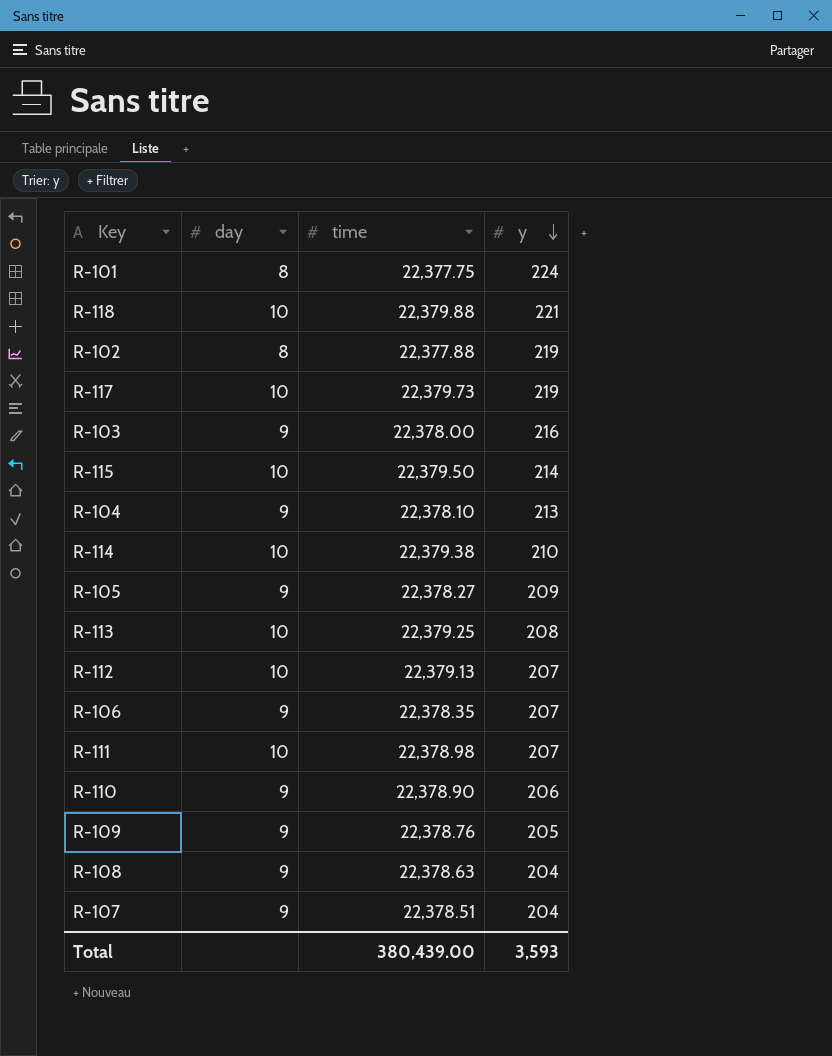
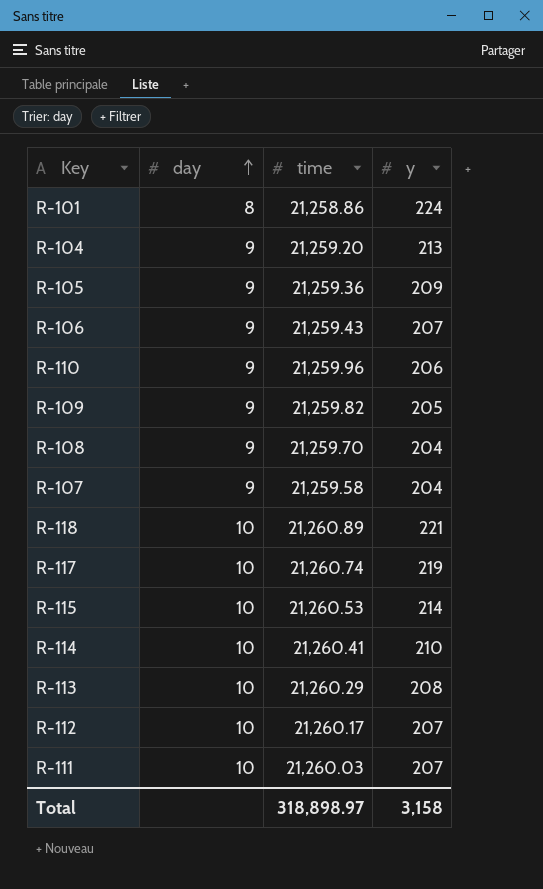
row order: y descending -> day ascending
row R-102: 8 | 22,377.88 | 219 -> none
row R-103: 9 | 22,378.00 | 216 -> none
R-101 | time: 22,377.75 -> 21,258.86
R-104 | time: 22,378.10 -> 21,259.20
R-105 | time: 22,378.27 -> 21,259.36
R-106 | time: 22,378.35 -> 21,259.43
R-110 | time: 22,378.90 -> 21,259.96
R-109 | time: 22,378.76 -> 21,259.82
R-108 | time: 22,378.63 -> 21,259.70
R-107 | time: 22,378.51 -> 21,259.58
R-118 | time: 22,379.88 -> 21,260.89
R-117 | time: 22,379.73 -> 21,260.74
R-115 | time: 22,379.50 -> 21,260.53
R-114 | time: 22,379.38 -> 21,260.41
R-113 | time: 22,379.25 -> 21,260.29
R-112 | time: 22,379.13 -> 21,260.17
R-111 | time: 22,378.98 -> 21,260.03
Total | time: 380,439.00 -> 318,898.97
Total | y: 3,593 -> 3,158

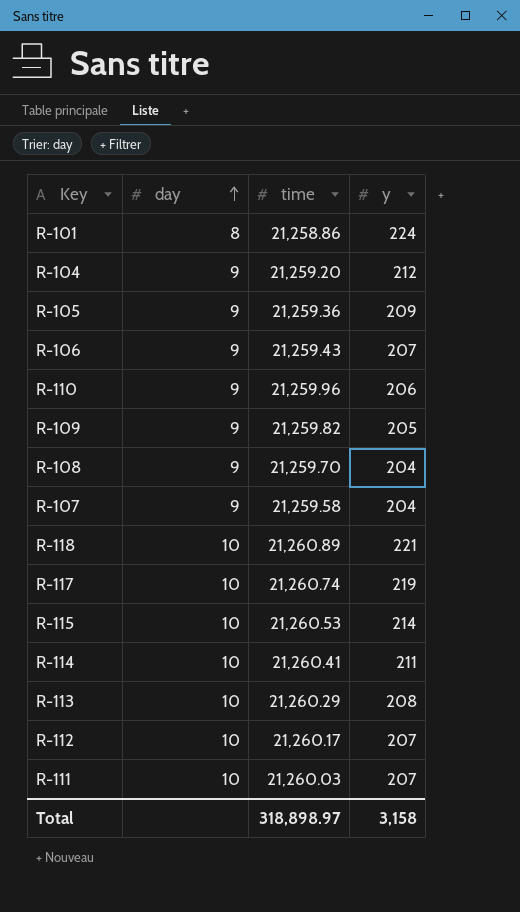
R-104 | y: 213 -> 212
R-114 | y: 210 -> 211

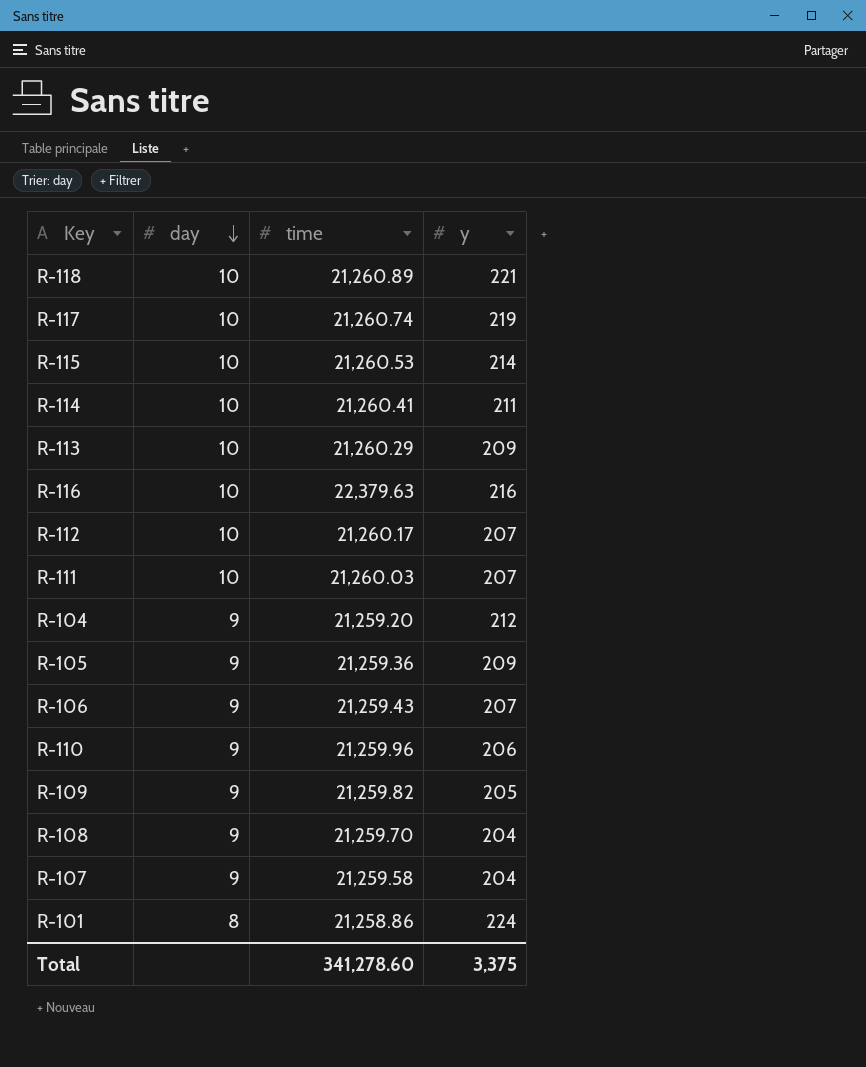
row order: day ascending -> day descending
R-113 | y: 208 -> 209
row R-116: none -> 10 | 22,379.63 | 216
Total | time: 318,898.97 -> 341,278.60
Total | y: 3,158 -> 3,375

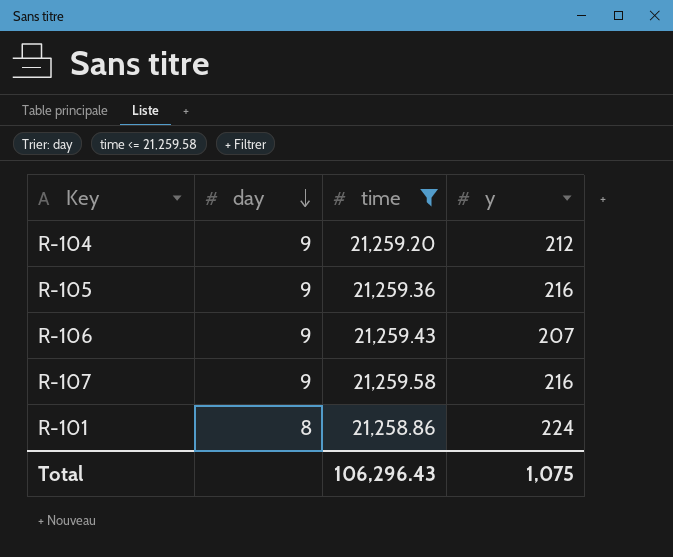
filter: none -> time <= 21,259.58
R-105 | y: 209 -> 216
R-107 | y: 204 -> 216
Total | time: 341,278.60 -> 106,296.43
Total | y: 3,375 -> 1,075

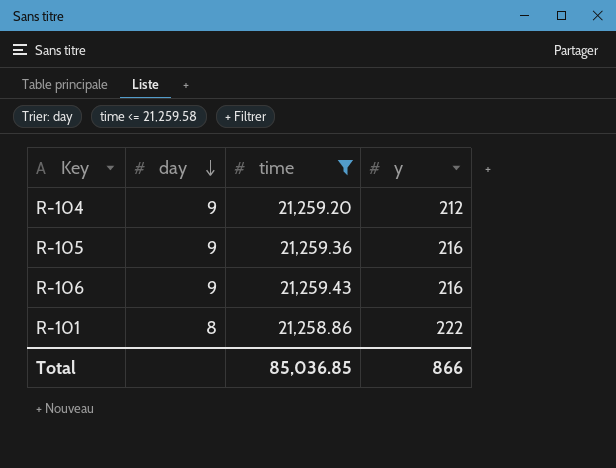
row R-107: 9 | 21,259.58 | 216 -> none
R-106 | y: 207 -> 216
R-101 | y: 224 -> 222
Total | time: 106,296.43 -> 85,036.85
Total | y: 1,075 -> 866

